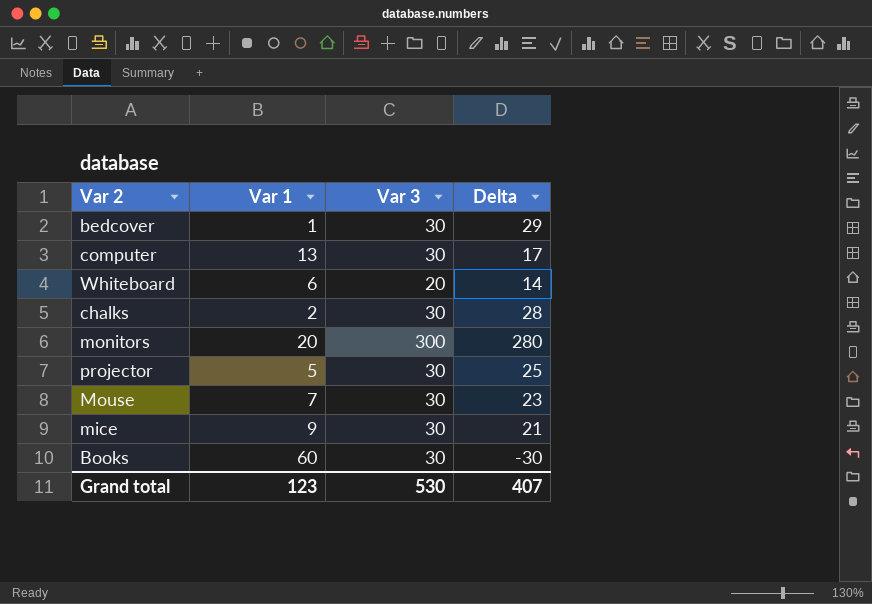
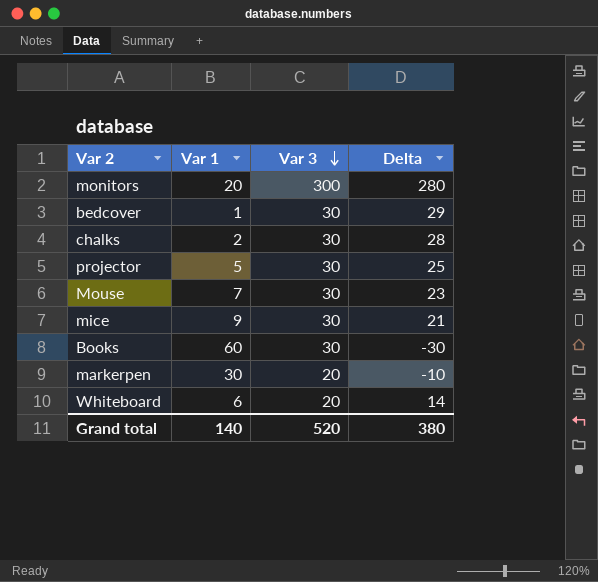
row order: none -> Var 3 descending
row computer: 13 | 30 | 17 -> none
row markerpen: none -> 30 | 20 | -10
Grand total | Var 1: 123 -> 140
Grand total | Var 3: 530 -> 520
Grand total | Delta: 407 -> 380

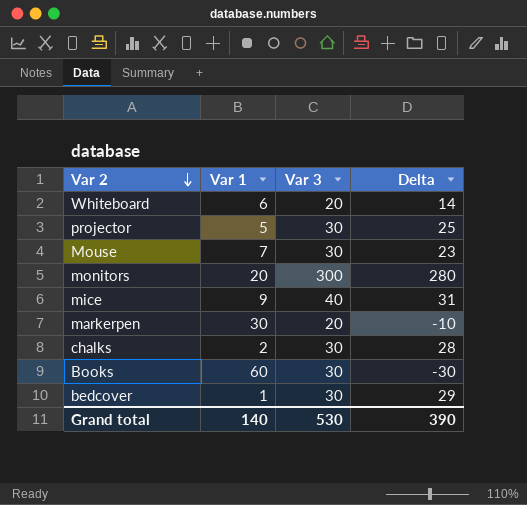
row order: Var 3 descending -> Var 2 descending
mice | Var 3: 30 -> 40
mice | Delta: 21 -> 31
Grand total | Var 3: 520 -> 530
Grand total | Delta: 380 -> 390

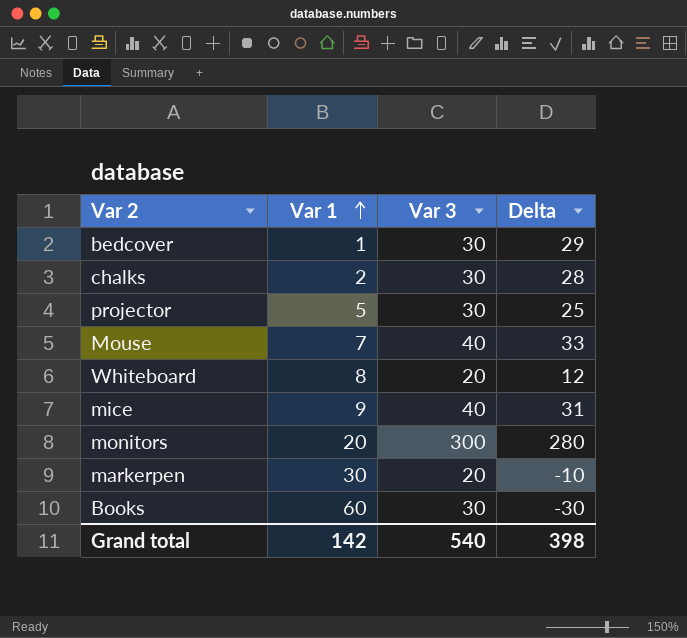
row order: Var 2 descending -> Var 1 ascending
Mouse | Var 3: 30 -> 40
Mouse | Delta: 23 -> 33
Whiteboard | Var 1: 6 -> 8
Whiteboard | Delta: 14 -> 12
Grand total | Var 1: 140 -> 142
Grand total | Var 3: 530 -> 540
Grand total | Delta: 390 -> 398

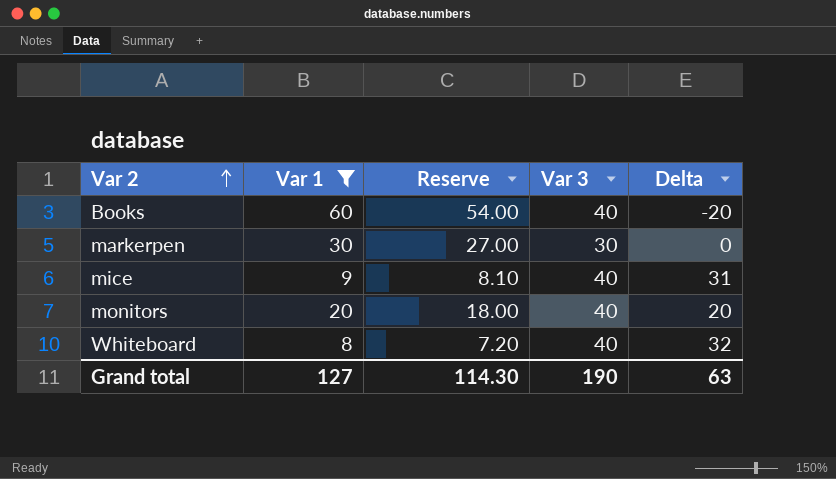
filter: none -> Var 1 >= 8
row order: Var 1 ascending -> Var 2 ascending
column Reserve | formula: none -> [Var 1] * 0.9
Books | Var 3: 30 -> 40
Books | Delta: -30 -> -20
markerpen | Var 3: 20 -> 30
markerpen | Delta: -10 -> 0
monitors | Var 3: 300 -> 40
monitors | Delta: 280 -> 20
Whiteboard | Var 3: 20 -> 40
Whiteboard | Delta: 12 -> 32
Grand total | Var 1: 142 -> 127
Grand total | Var 3: 540 -> 190
Grand total | Delta: 398 -> 63

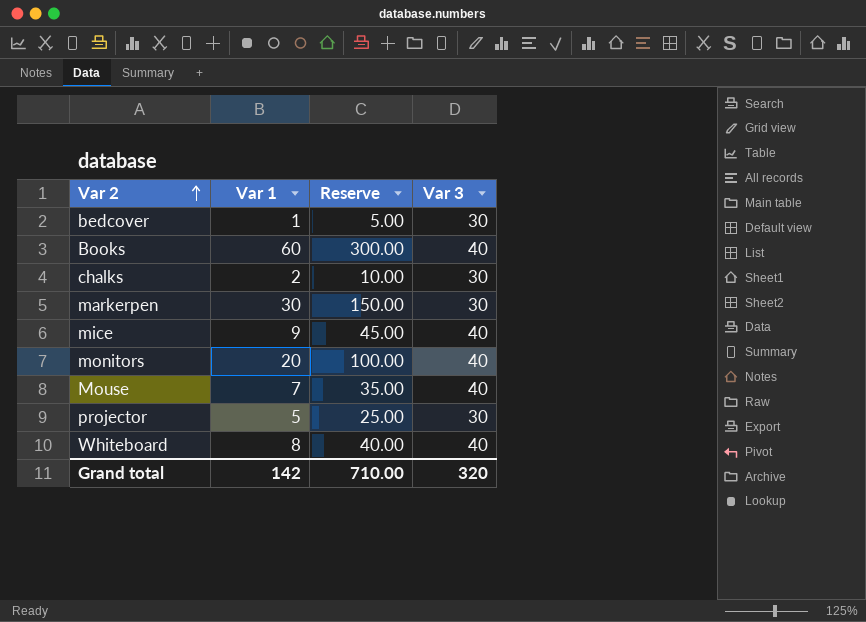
filter: Var 1 >= 8 -> none
column Delta | formula: [Var 3] - [Var 1] -> none
column Reserve | formula: [Var 1] * 0.9 -> [Var 1] * 5
Grand total | Var 1: 127 -> 142
Grand total | Reserve: 114.30 -> 710.00
Grand total | Var 3: 190 -> 320

